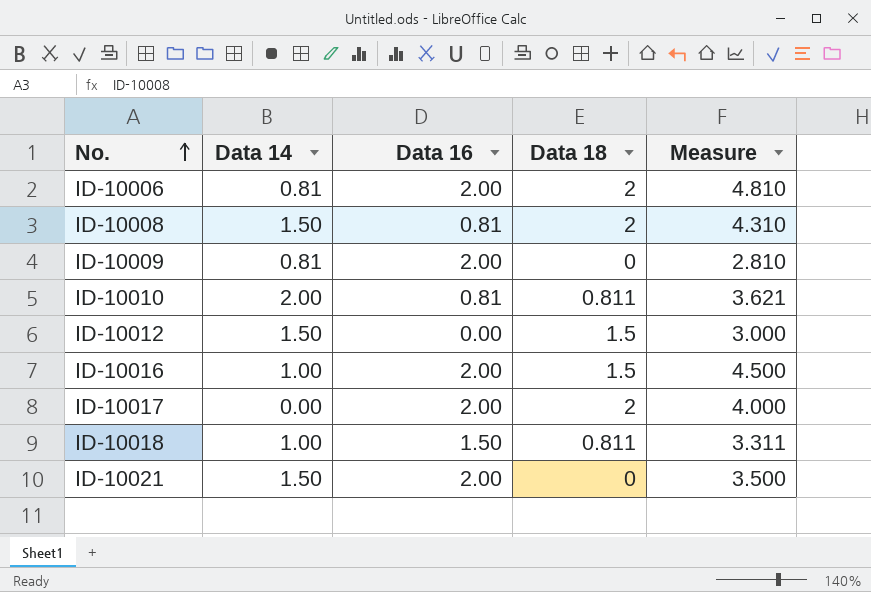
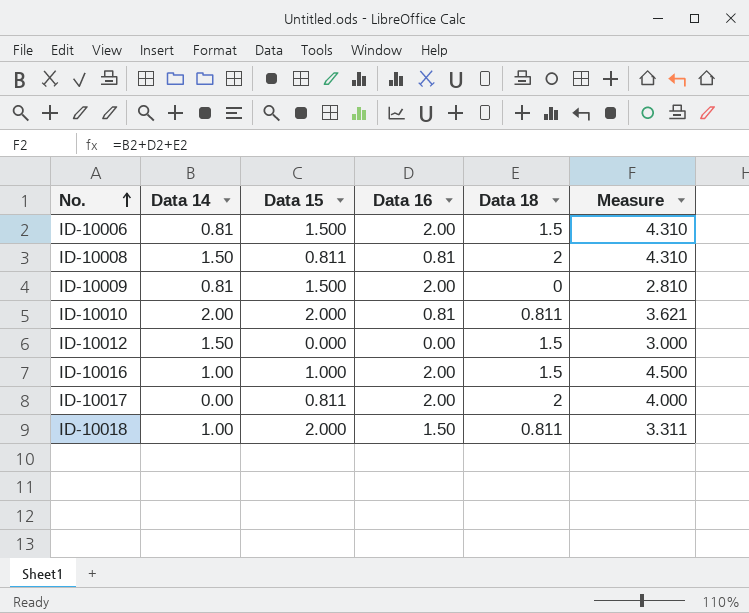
column Data 15 | position: none -> 3
row ID-10021: 1.50 | 2.00 | 0 | 3.500 -> none
ID-10006 | Data 18: 2 -> 1.5
ID-10006 | Measure: 4.810 -> 4.310

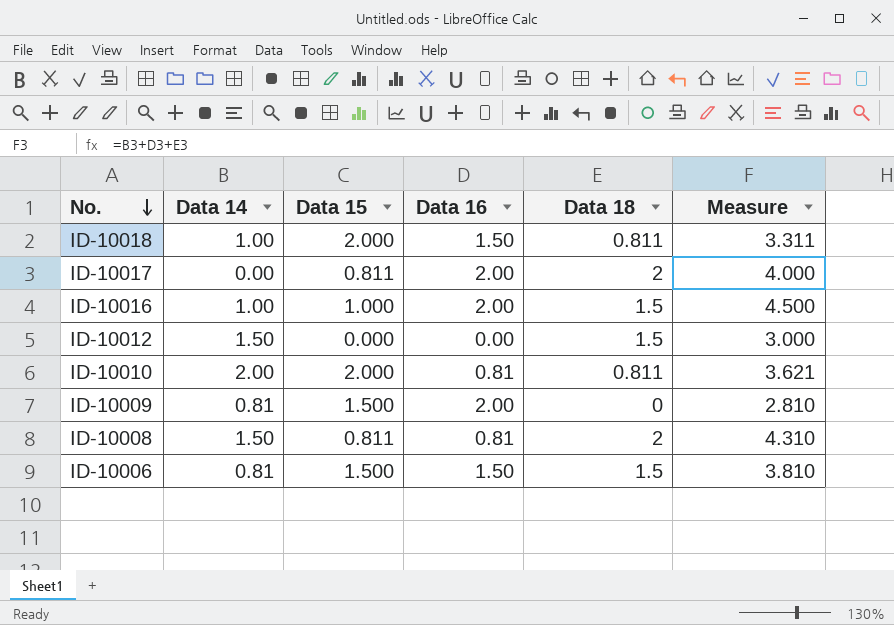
row order: No. ascending -> No. descending
ID-10006 | Data 16: 2.00 -> 1.50
ID-10006 | Measure: 4.310 -> 3.810

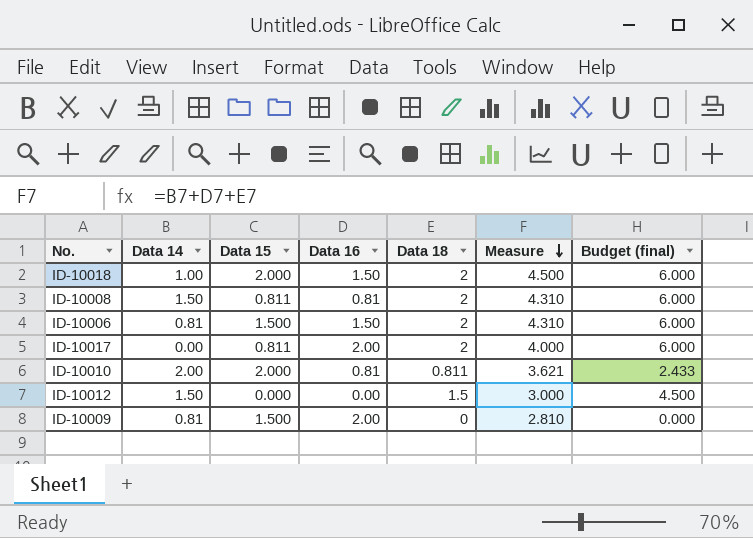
row order: No. descending -> Measure descending
column Budget (final) | formula: none -> [Data 18] * 3
row ID-10016: 1.00 | 1.000 | 2.00 | 1.5 | 4.500 -> none
ID-10018 | Data 18: 0.811 -> 2
ID-10018 | Measure: 3.311 -> 4.500
ID-10006 | Data 18: 1.5 -> 2
ID-10006 | Measure: 3.810 -> 4.310

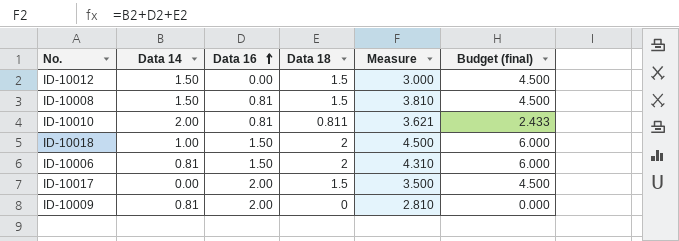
row order: Measure descending -> Data 16 ascending
column Data 15 | position: 3 -> none
ID-10008 | Data 18: 2 -> 1.5
ID-10008 | Measure: 4.310 -> 3.810
ID-10008 | Budget (final): 6.000 -> 4.500
ID-10017 | Data 18: 2 -> 1.5
ID-10017 | Measure: 4.000 -> 3.500
ID-10017 | Budget (final): 6.000 -> 4.500

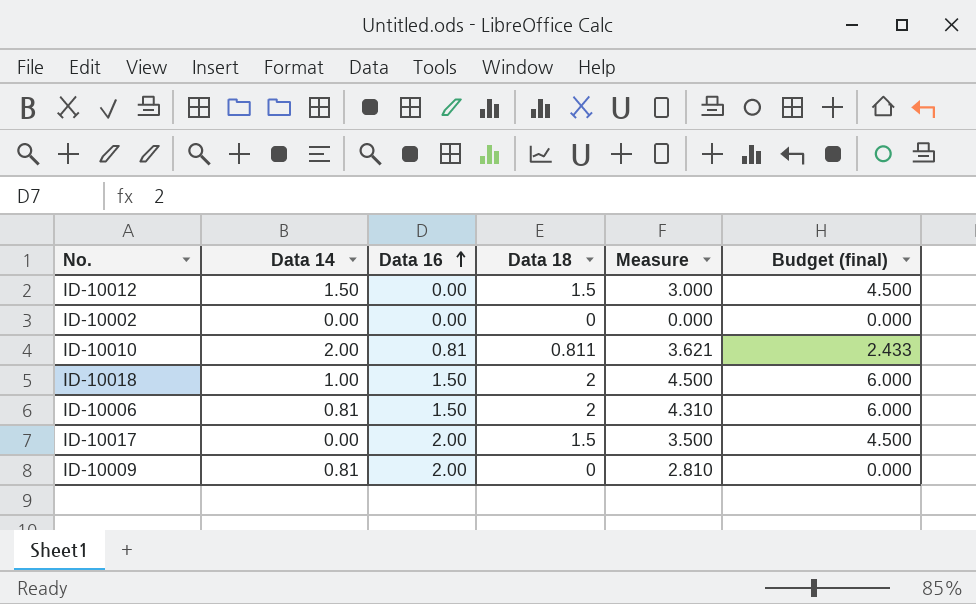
row ID-10008: 1.50 | 0.81 | 1.5 | 3.810 | 4.500 -> none
row ID-10002: none -> 0.00 | 0.00 | 0 | 0.000 | 0.000

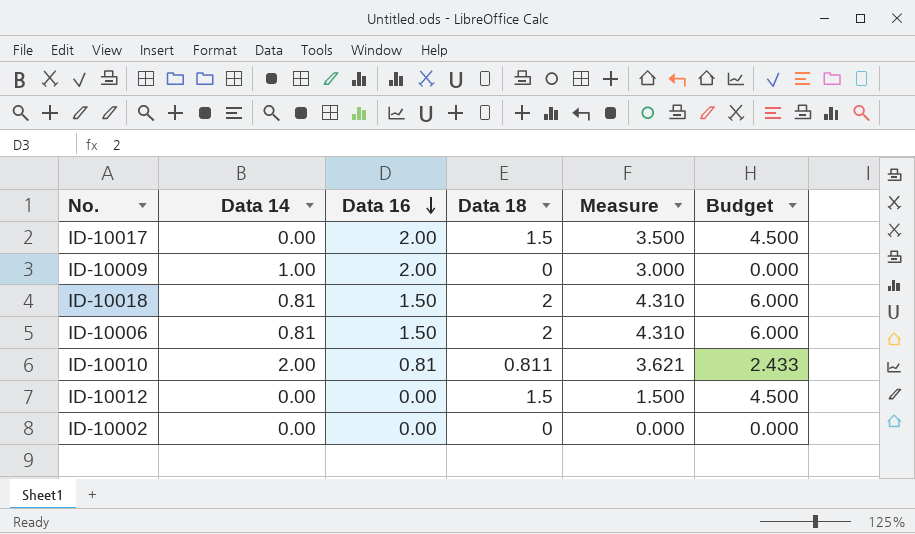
row order: Data 16 ascending -> Data 16 descending
column name: Budget (final) -> Budget
ID-10009 | Data 14: 0.81 -> 1.00
ID-10009 | Measure: 2.810 -> 3.000
ID-10018 | Data 14: 1.00 -> 0.81
ID-10018 | Measure: 4.500 -> 4.310
ID-10012 | Data 14: 1.50 -> 0.00
ID-10012 | Measure: 3.000 -> 1.500

